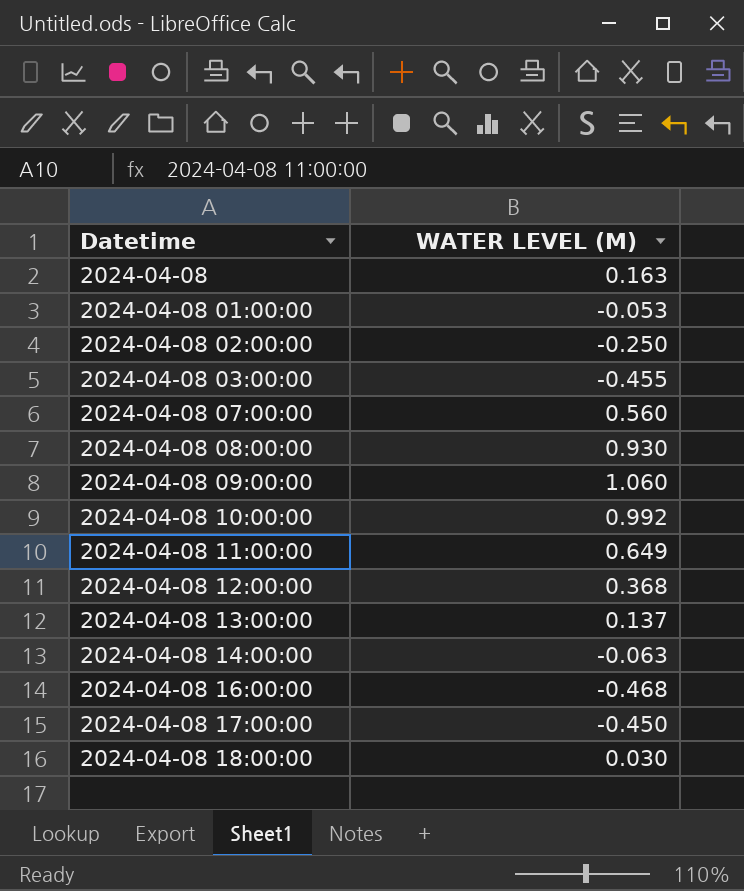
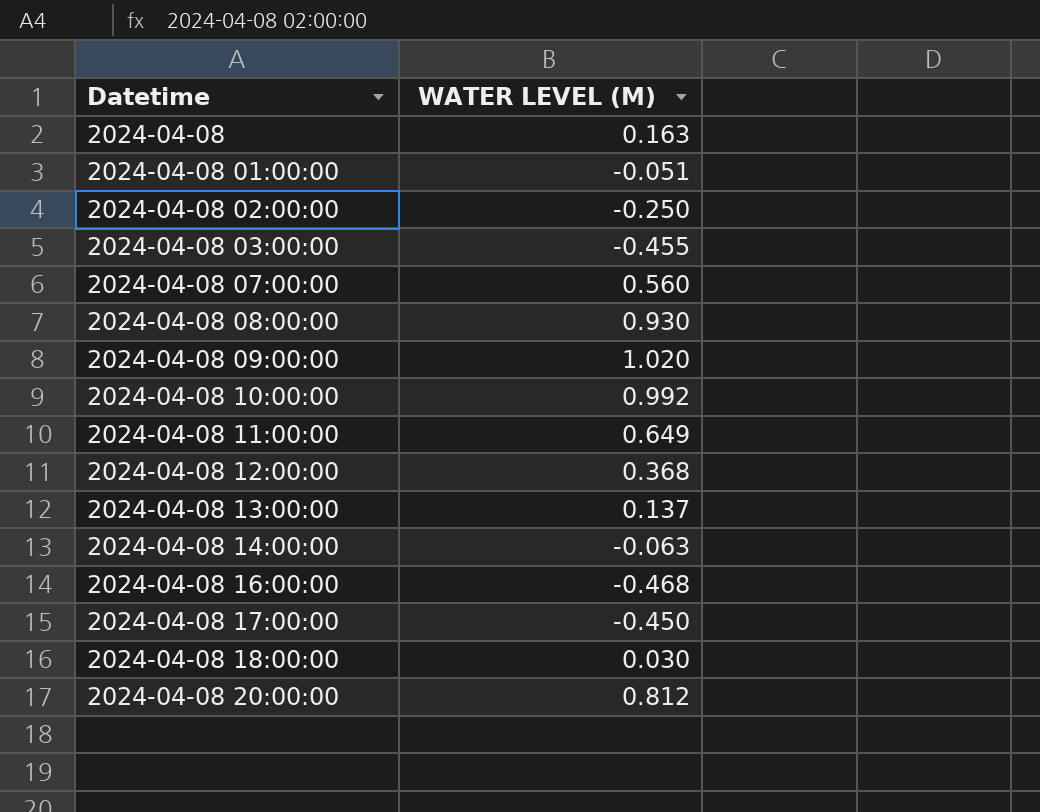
2024-04-08 01:00:00 | WATER LEVEL (M): -0.053 -> -0.051
2024-04-08 09:00:00 | WATER LEVEL (M): 1.060 -> 1.020
row 2024-04-08 20:00:00: none -> 0.812

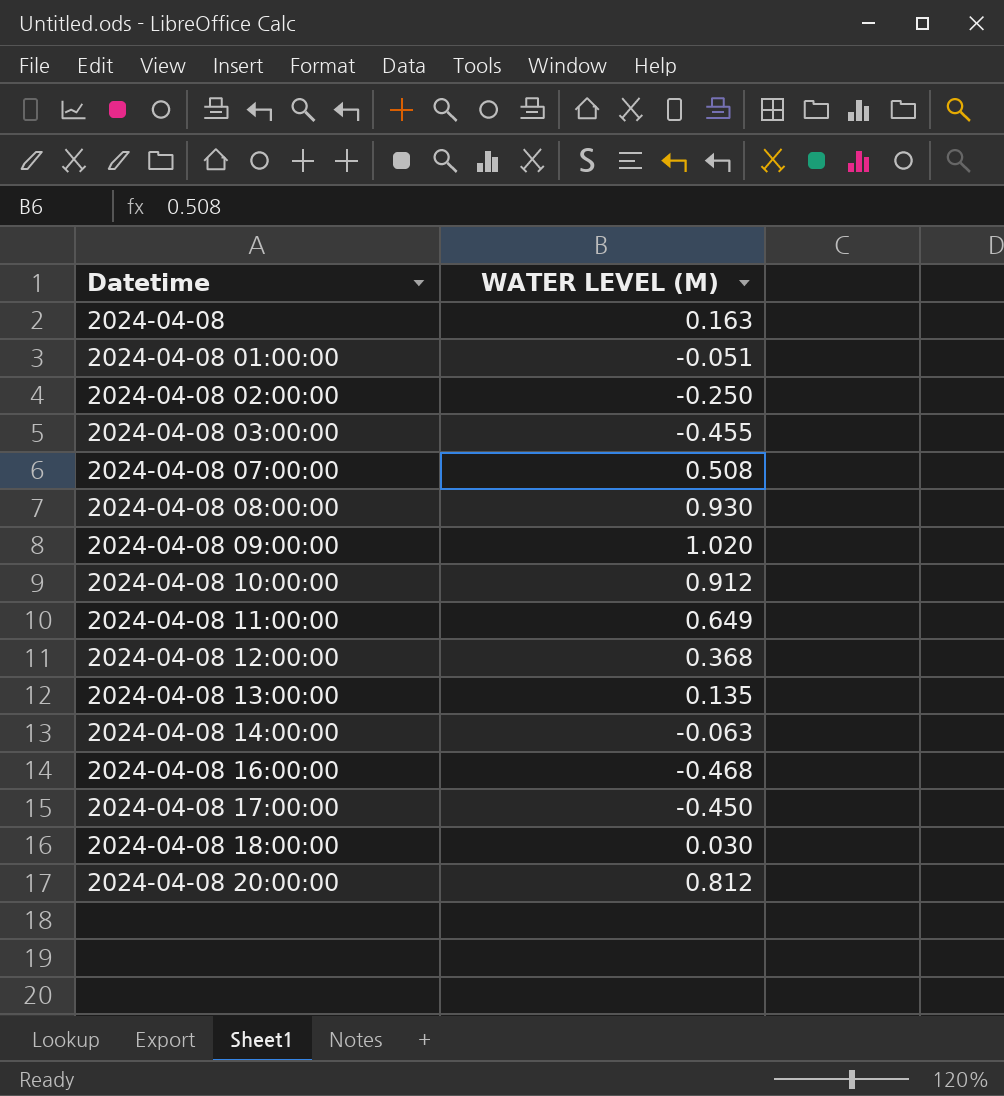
2024-04-08 07:00:00 | WATER LEVEL (M): 0.560 -> 0.508
2024-04-08 10:00:00 | WATER LEVEL (M): 0.992 -> 0.912
2024-04-08 13:00:00 | WATER LEVEL (M): 0.137 -> 0.135

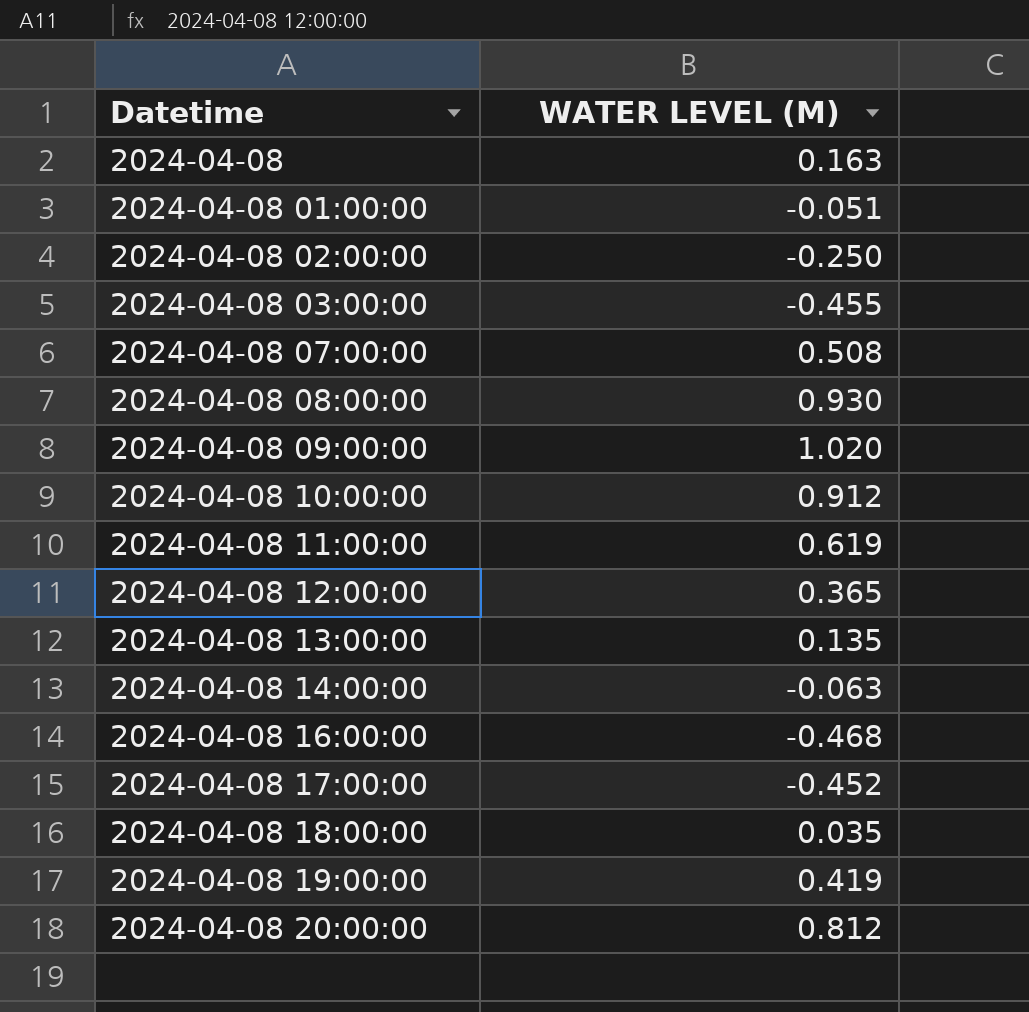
2024-04-08 11:00:00 | WATER LEVEL (M): 0.649 -> 0.619
2024-04-08 12:00:00 | WATER LEVEL (M): 0.368 -> 0.365
2024-04-08 17:00:00 | WATER LEVEL (M): -0.450 -> -0.452
2024-04-08 18:00:00 | WATER LEVEL (M): 0.030 -> 0.035
row 2024-04-08 19:00:00: none -> 0.419

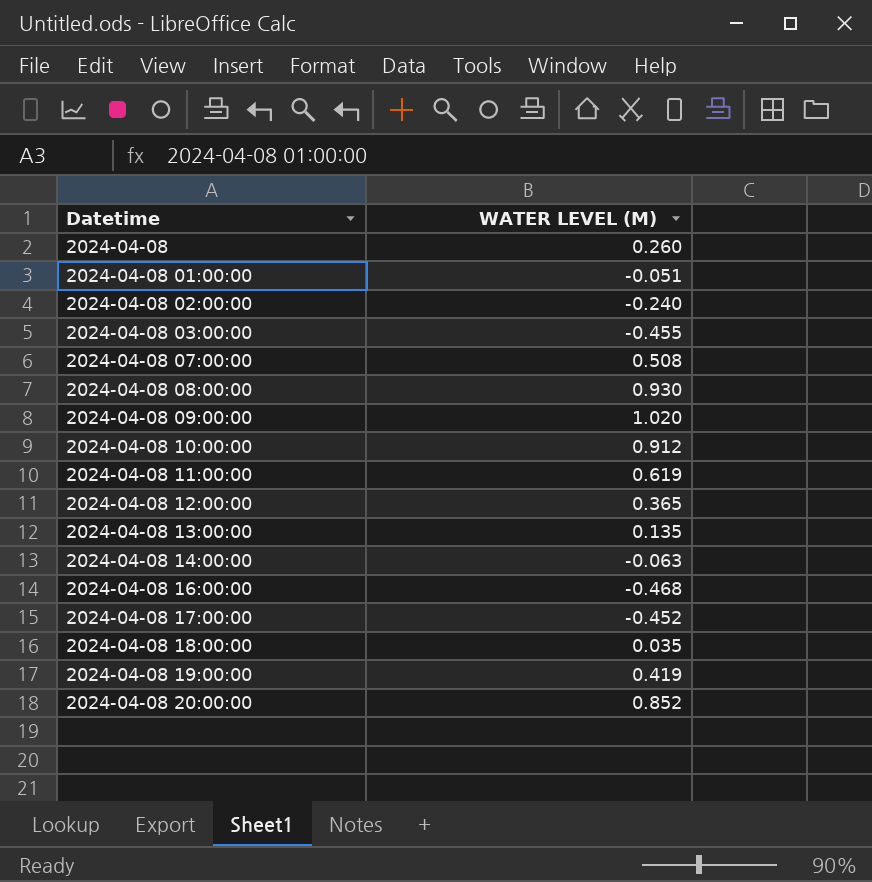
2024-04-08 | WATER LEVEL (M): 0.163 -> 0.260
2024-04-08 02:00:00 | WATER LEVEL (M): -0.250 -> -0.240
2024-04-08 20:00:00 | WATER LEVEL (M): 0.812 -> 0.852

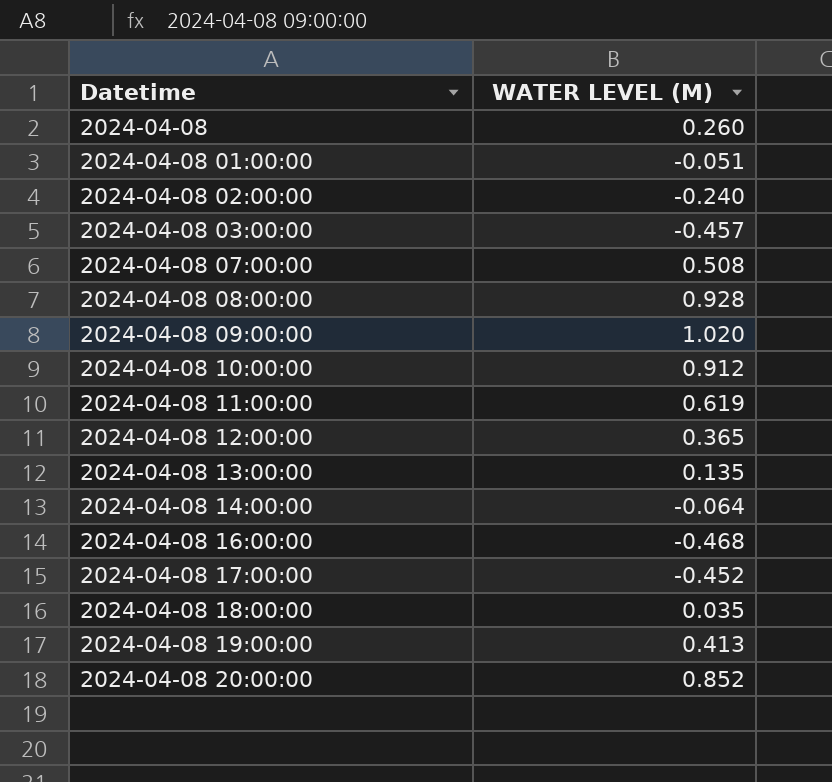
2024-04-08 03:00:00 | WATER LEVEL (M): -0.455 -> -0.457
2024-04-08 08:00:00 | WATER LEVEL (M): 0.930 -> 0.928
2024-04-08 14:00:00 | WATER LEVEL (M): -0.063 -> -0.064
2024-04-08 19:00:00 | WATER LEVEL (M): 0.419 -> 0.413

